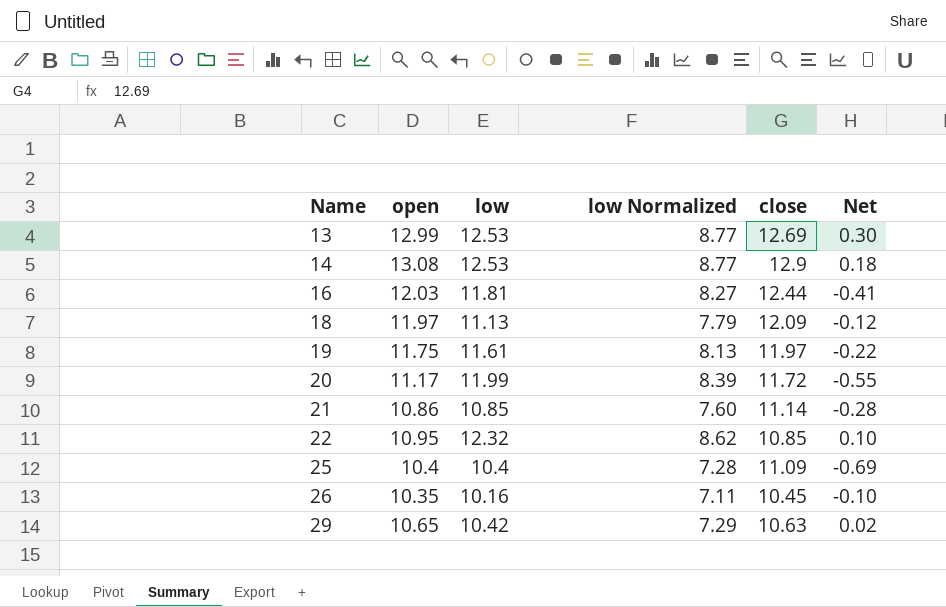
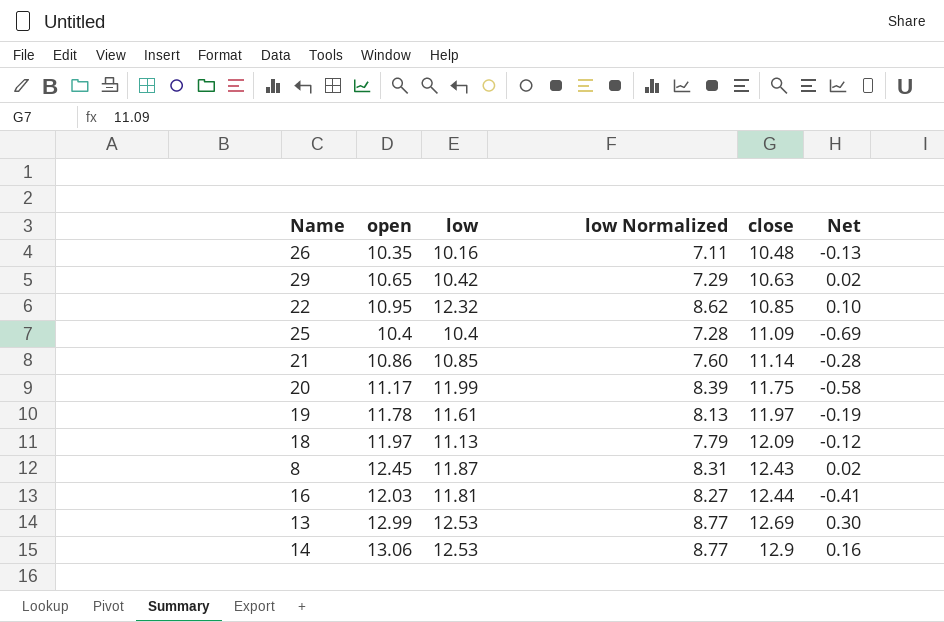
row order: Name ascending -> close ascending
26 | close: 10.45 -> 10.48
26 | Net: -0.10 -> -0.13
20 | close: 11.72 -> 11.75
20 | Net: -0.55 -> -0.58
19 | open: 11.75 -> 11.78
19 | Net: -0.22 -> -0.19
row 8: none -> 12.45 | 11.87 | 8.31 | 12.43 | 0.02
14 | open: 13.08 -> 13.06
14 | Net: 0.18 -> 0.16

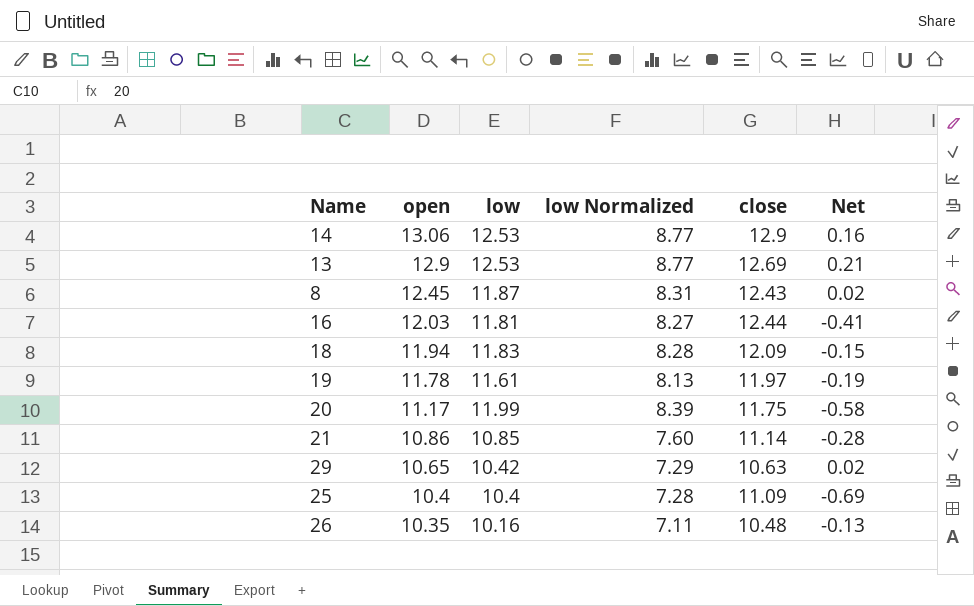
row order: close ascending -> open descending
row 22: 10.95 | 12.32 | 8.62 | 10.85 | 0.10 -> none
13 | open: 12.99 -> 12.9
13 | Net: 0.30 -> 0.21
18 | open: 11.97 -> 11.94
18 | low: 11.13 -> 11.83
18 | low Normalized: 7.79 -> 8.28
18 | Net: -0.12 -> -0.15

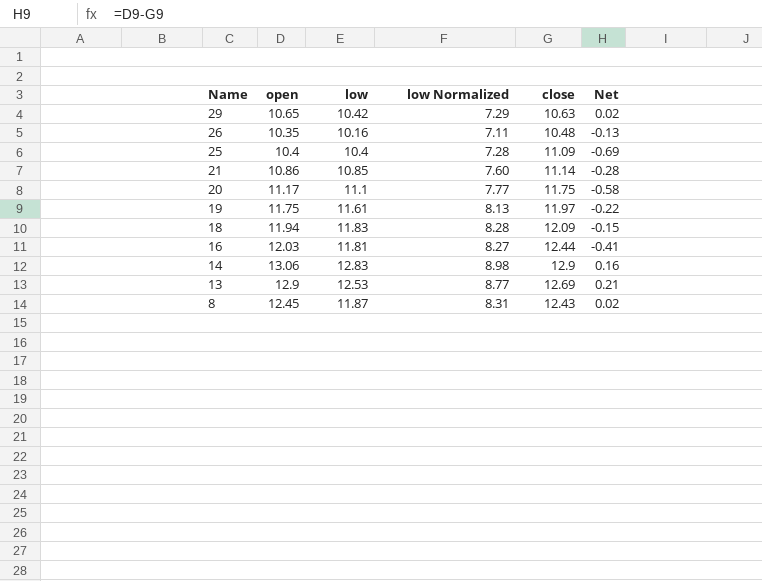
row order: open descending -> Name descending
20 | low: 11.99 -> 11.1
20 | low Normalized: 8.39 -> 7.77
19 | open: 11.78 -> 11.75
19 | Net: -0.19 -> -0.22
14 | low: 12.53 -> 12.83
14 | low Normalized: 8.77 -> 8.98

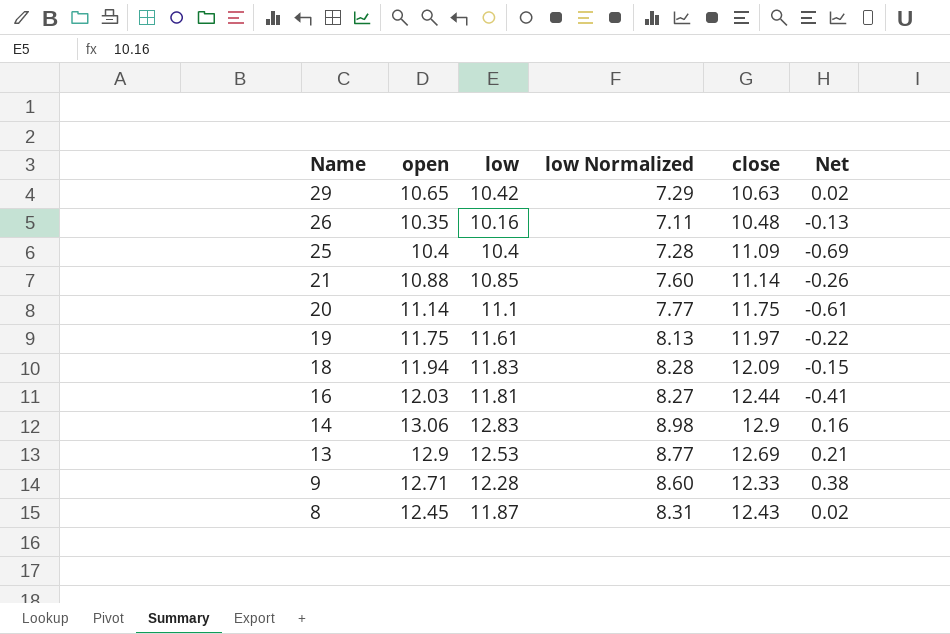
21 | open: 10.86 -> 10.88
21 | Net: -0.28 -> -0.26
20 | open: 11.17 -> 11.14
20 | Net: -0.58 -> -0.61
row 9: none -> 12.71 | 12.28 | 8.60 | 12.33 | 0.38

